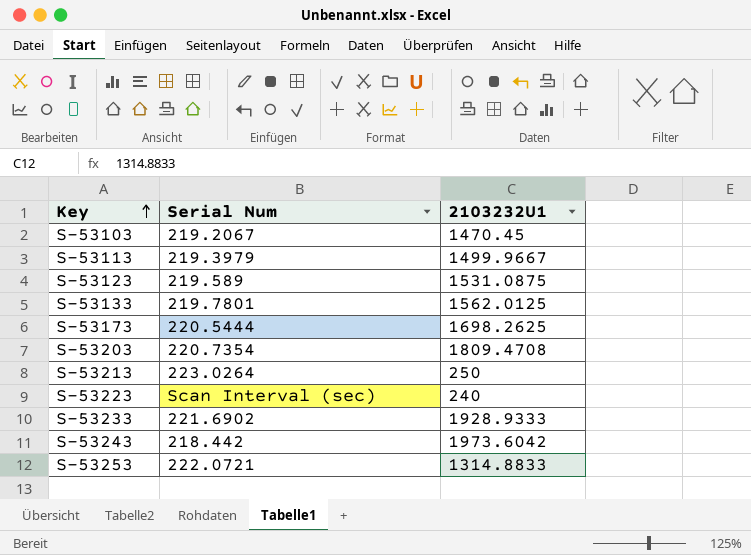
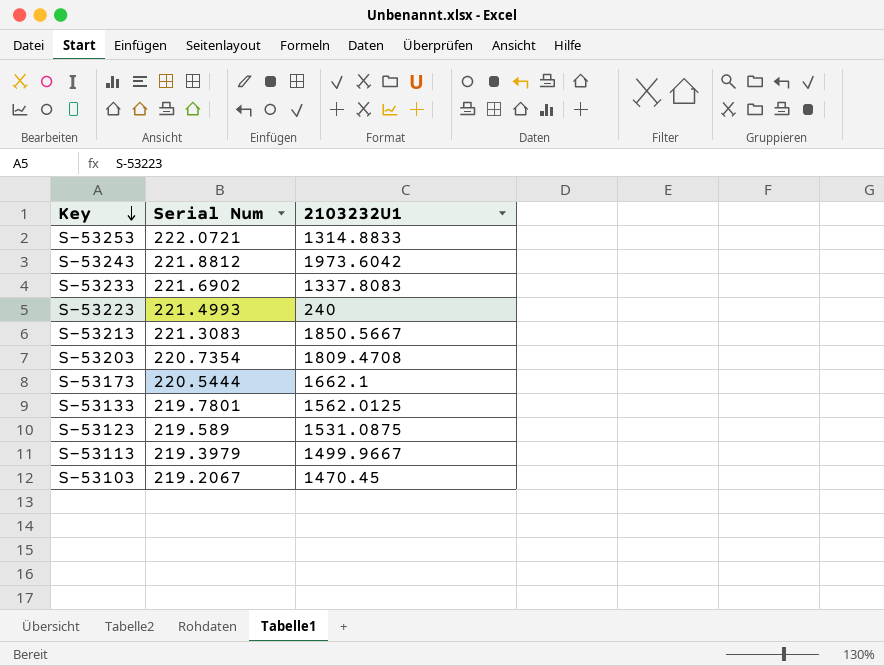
row order: Key ascending -> Key descending
S-53243 | Serial Num: 218.442 -> 221.8812
S-53233 | 2103232U1: 1928.9333 -> 1337.8083
S-53223 | Serial Num: Scan Interval (sec) -> 221.4993
S-53213 | Serial Num: 223.0264 -> 221.3083
S-53213 | 2103232U1: 250 -> 1850.5667
S-53173 | 2103232U1: 1698.2625 -> 1662.1

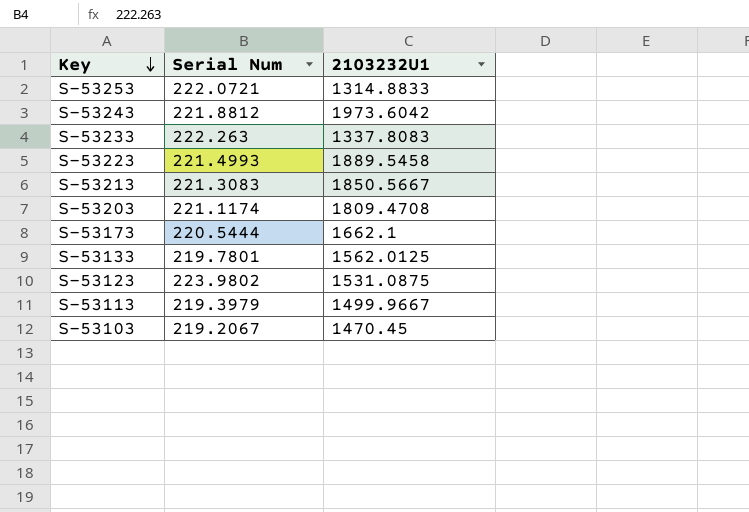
S-53233 | Serial Num: 221.6902 -> 222.263
S-53223 | 2103232U1: 240 -> 1889.5458
S-53203 | Serial Num: 220.7354 -> 221.1174
S-53123 | Serial Num: 219.589 -> 223.9802

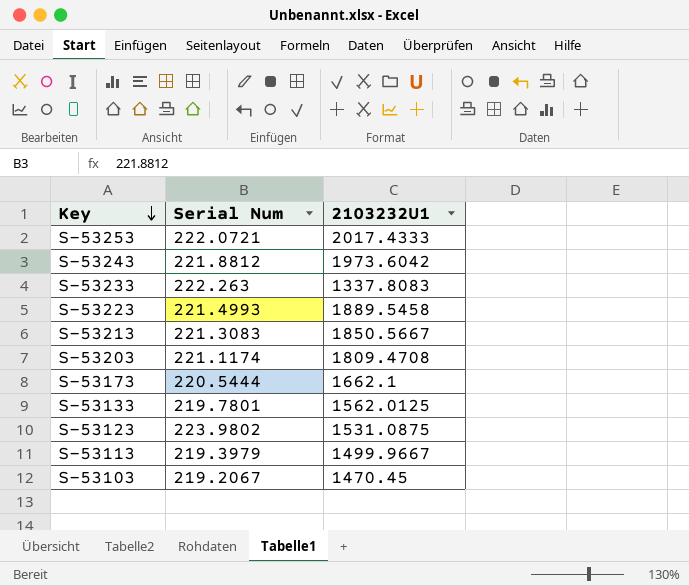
S-53253 | 2103232U1: 1314.8833 -> 2017.4333

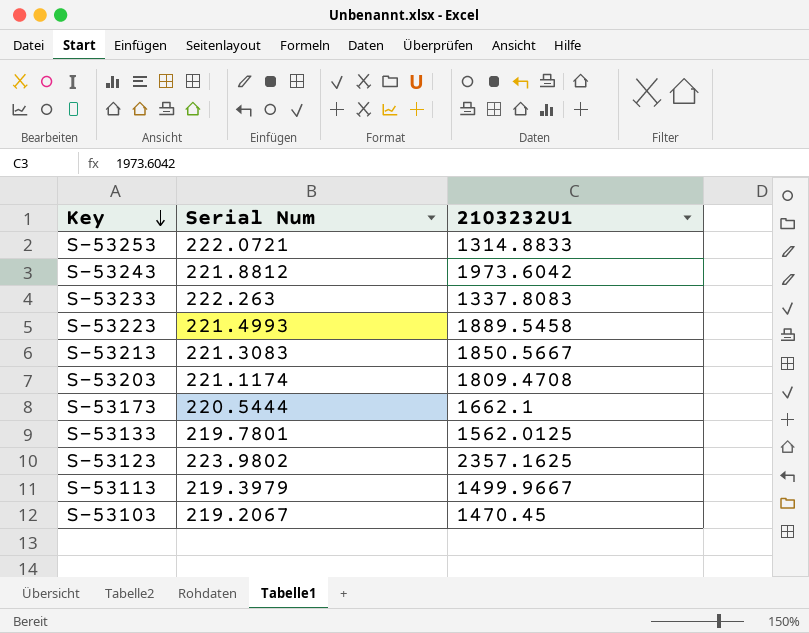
S-53253 | 2103232U1: 2017.4333 -> 1314.8833
S-53123 | 2103232U1: 1531.0875 -> 2357.1625

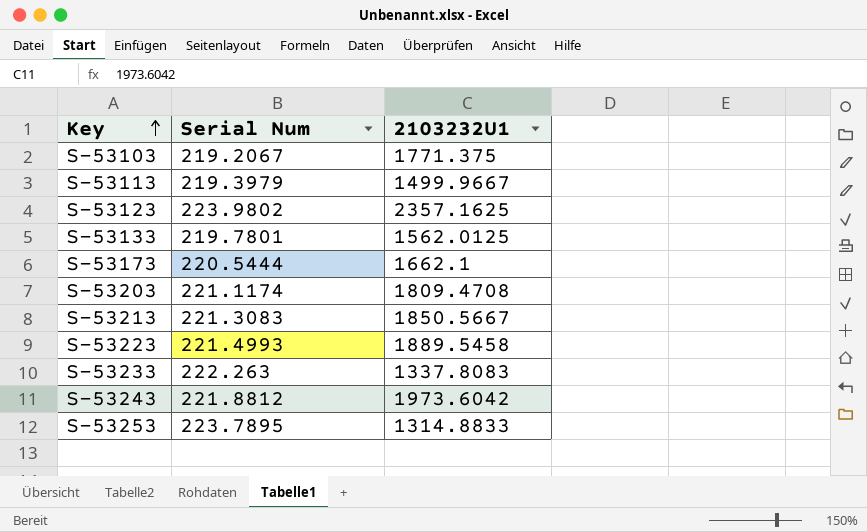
row order: Key descending -> Key ascending
S-53103 | 2103232U1: 1470.45 -> 1771.375
S-53253 | Serial Num: 222.0721 -> 223.7895

